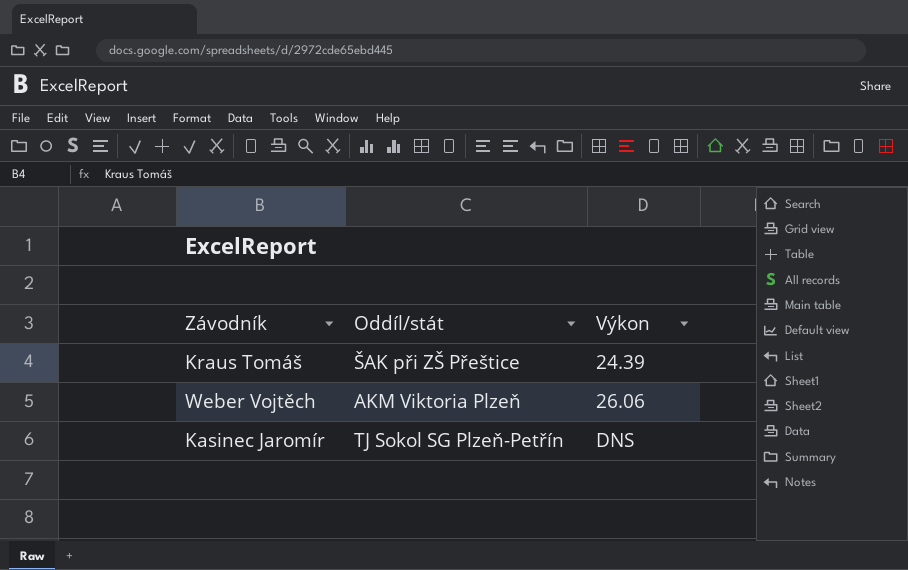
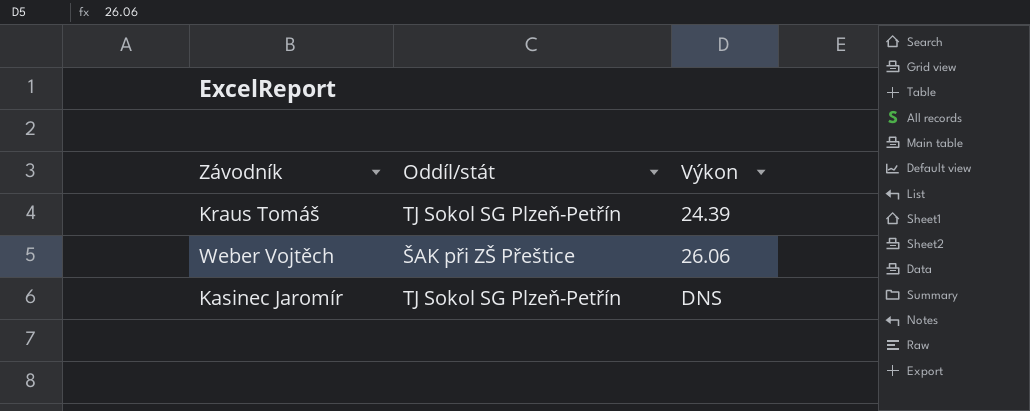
Kraus Tomáš | Oddíl/stát: ŠAK při ZŠ Přeštice -> TJ Sokol SG Plzeň-Petřín
Weber Vojtěch | Oddíl/stát: AKM Viktoria Plzeň -> ŠAK při ZŠ Přeštice

